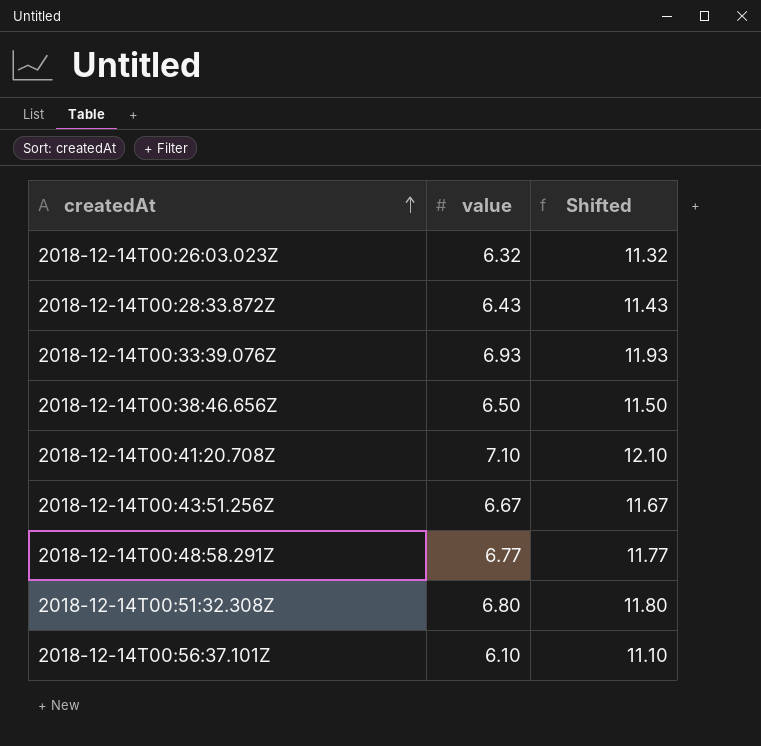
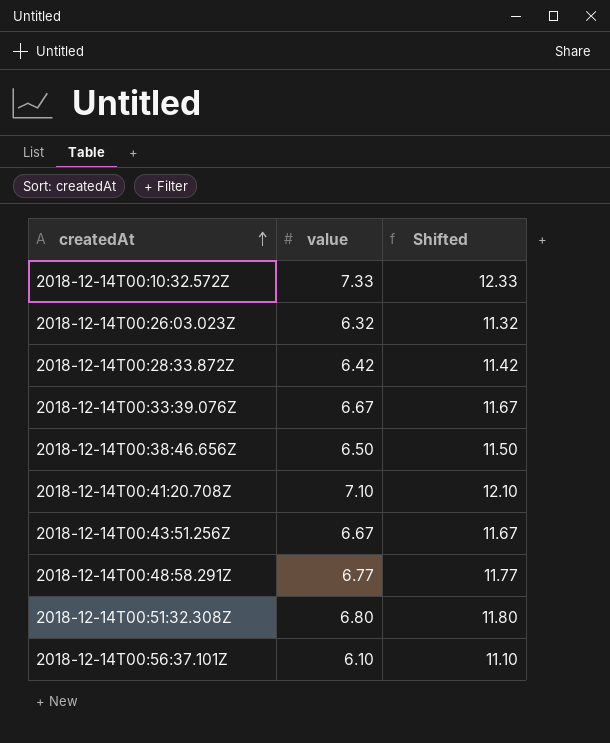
row 2018-12-14T00:10:32.572Z: none -> 7.33 | 12.33
2018-12-14T00:28:33.872Z | value: 6.43 -> 6.42
2018-12-14T00:28:33.872Z | Shifted: 11.43 -> 11.42
2018-12-14T00:33:39.076Z | value: 6.93 -> 6.67
2018-12-14T00:33:39.076Z | Shifted: 11.93 -> 11.67

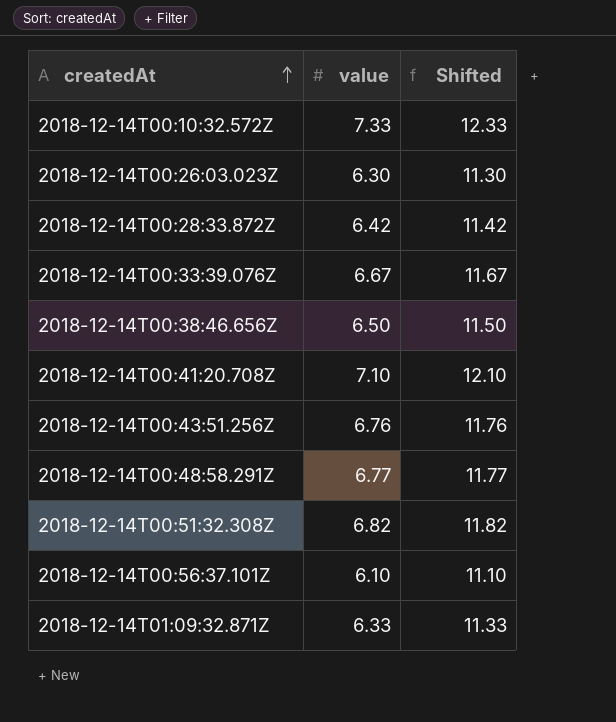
2018-12-14T00:26:03.023Z | value: 6.32 -> 6.30
2018-12-14T00:26:03.023Z | Shifted: 11.32 -> 11.30
2018-12-14T00:43:51.256Z | value: 6.67 -> 6.76
2018-12-14T00:43:51.256Z | Shifted: 11.67 -> 11.76
2018-12-14T00:51:32.308Z | value: 6.80 -> 6.82
2018-12-14T00:51:32.308Z | Shifted: 11.80 -> 11.82
row 2018-12-14T01:09:32.871Z: none -> 6.33 | 11.33

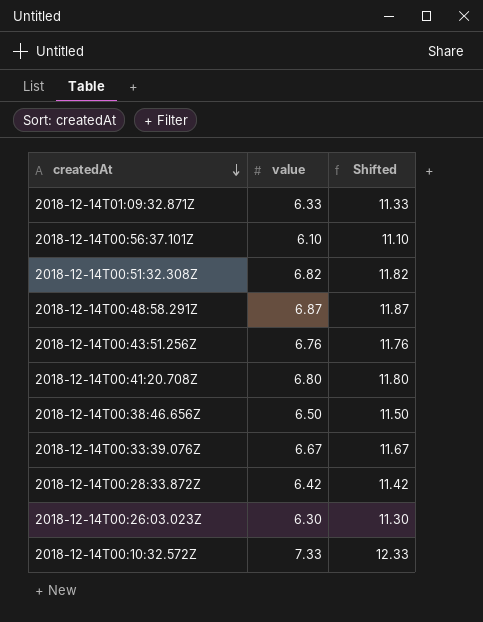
row order: createdAt ascending -> createdAt descending
2018-12-14T00:48:58.291Z | value: 6.77 -> 6.87
2018-12-14T00:48:58.291Z | Shifted: 11.77 -> 11.87
2018-12-14T00:41:20.708Z | value: 7.10 -> 6.80
2018-12-14T00:41:20.708Z | Shifted: 12.10 -> 11.80

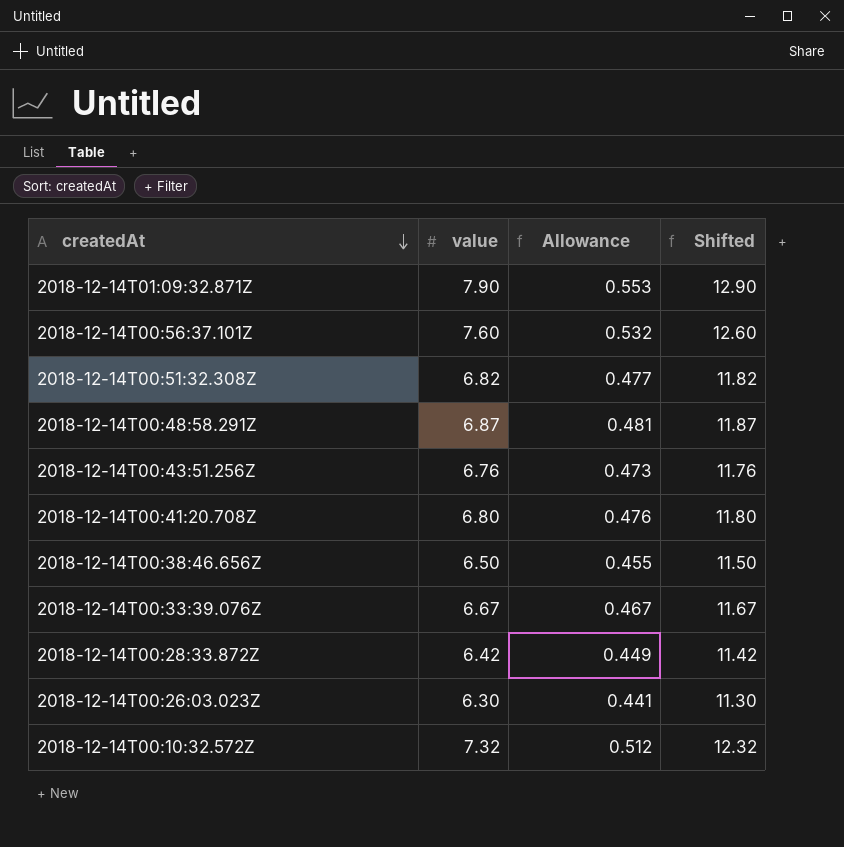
column Allowance | formula: none -> [value] * 0.07
2018-12-14T01:09:32.871Z | value: 6.33 -> 7.90
2018-12-14T01:09:32.871Z | Shifted: 11.33 -> 12.90
2018-12-14T00:56:37.101Z | value: 6.10 -> 7.60
2018-12-14T00:56:37.101Z | Shifted: 11.10 -> 12.60
2018-12-14T00:10:32.572Z | value: 7.33 -> 7.32
2018-12-14T00:10:32.572Z | Shifted: 12.33 -> 12.32

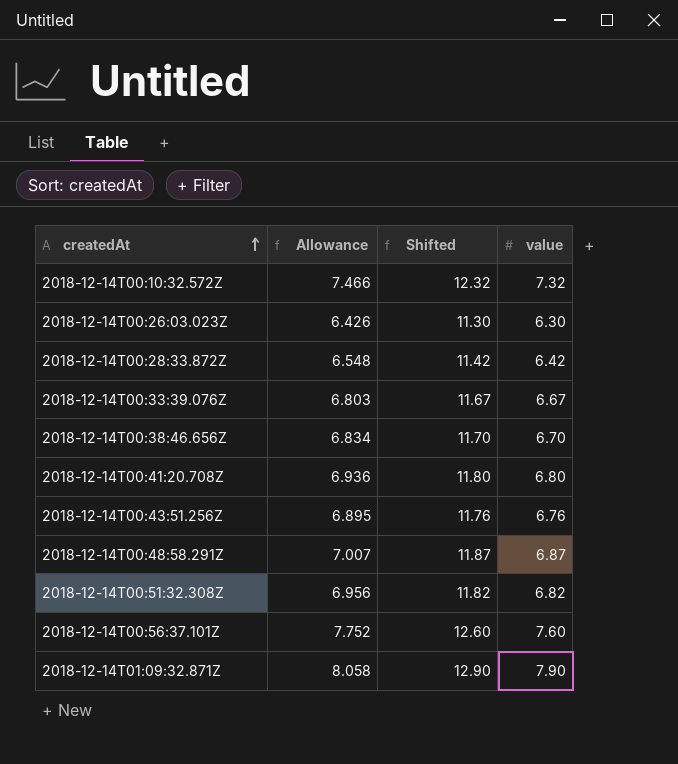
row order: createdAt descending -> createdAt ascending
column Allowance | formula: [value] * 0.07 -> [value] * 1.02
column value | position: 2 -> 4
2018-12-14T00:38:46.656Z | Shifted: 11.50 -> 11.70
2018-12-14T00:38:46.656Z | value: 6.50 -> 6.70

